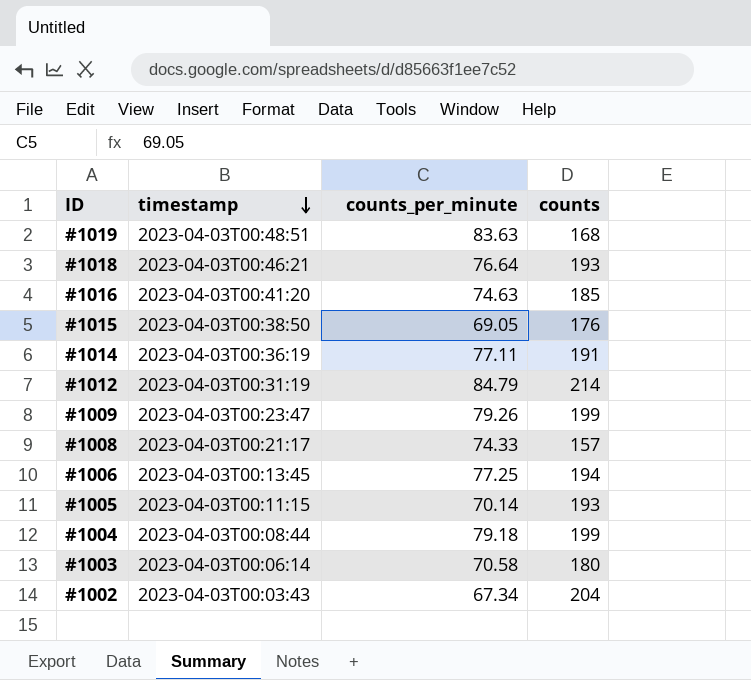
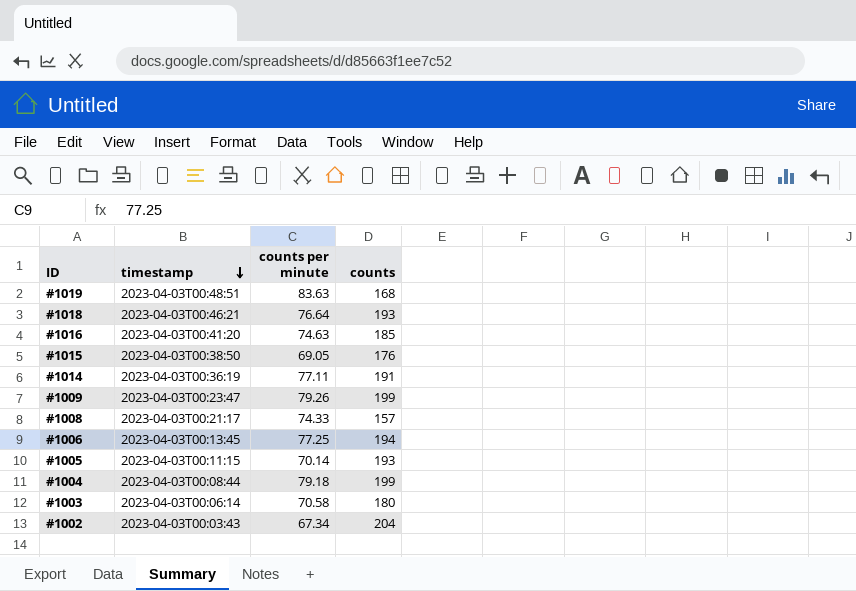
column name: counts_per_minute -> counts per minute
row #1012: 2023-04-03T00:31:19 | 84.79 | 214 -> none

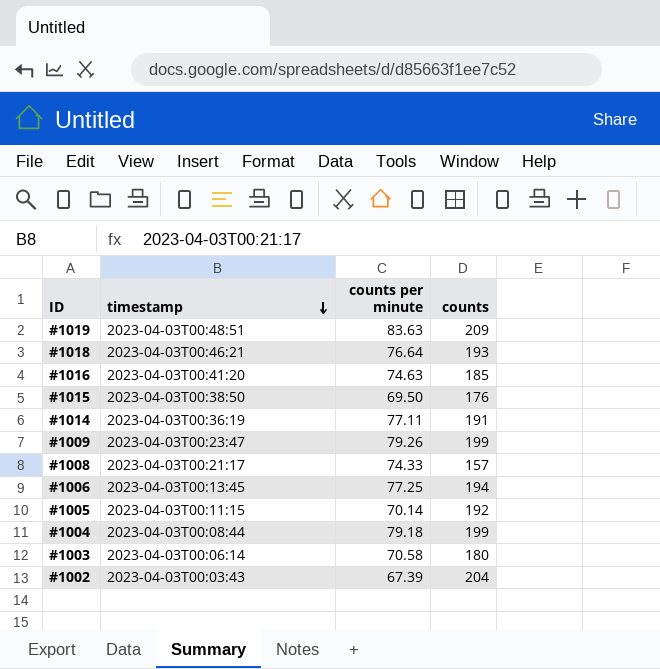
#1019 | counts: 168 -> 209
#1015 | counts per minute: 69.05 -> 69.50
#1005 | counts: 193 -> 192
#1002 | counts per minute: 67.34 -> 67.39

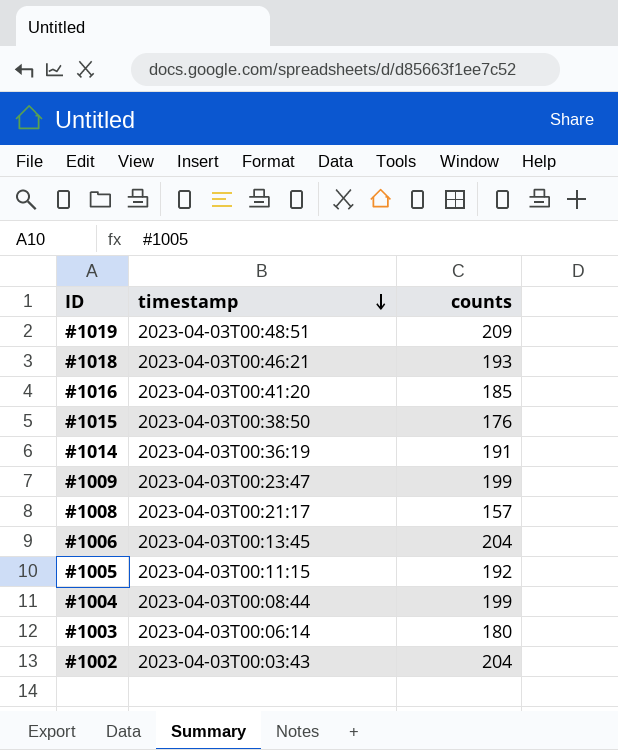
column counts per minute | position: 3 -> none
#1006 | counts: 194 -> 204

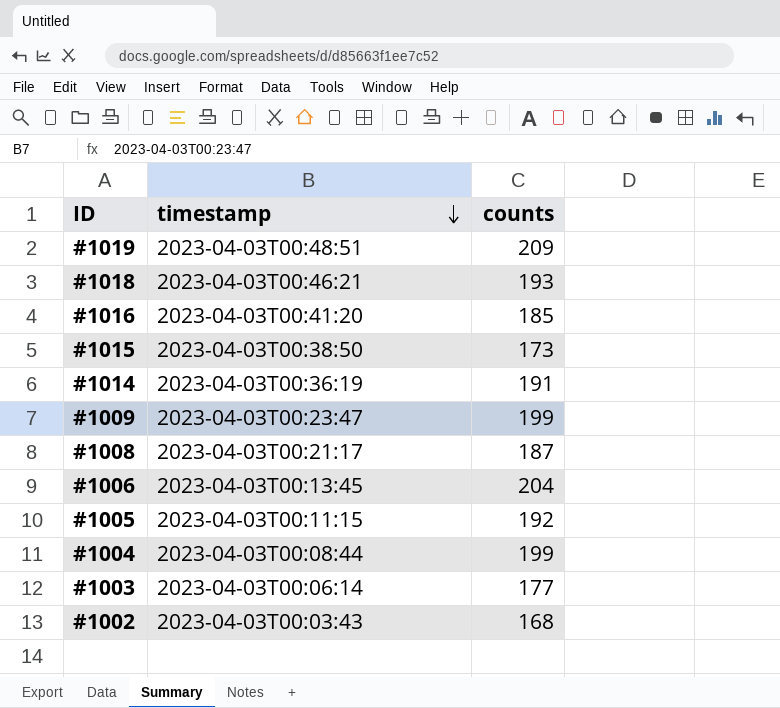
#1015 | counts: 176 -> 173
#1008 | counts: 157 -> 187
#1003 | counts: 180 -> 177
#1002 | counts: 204 -> 168

